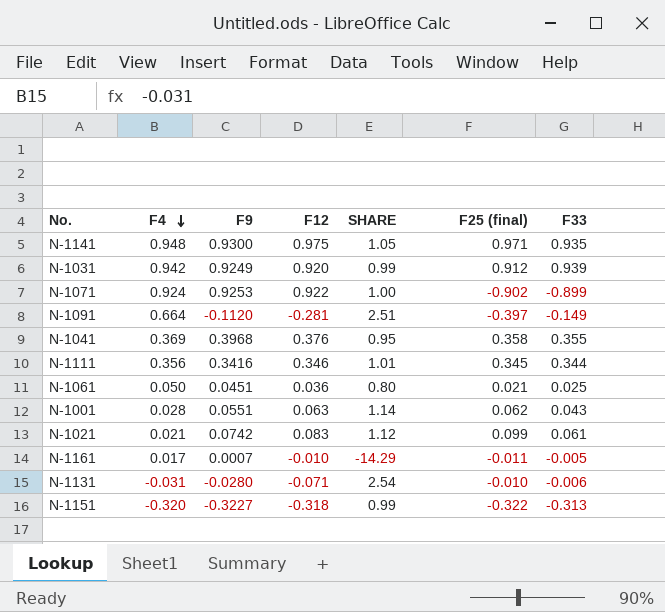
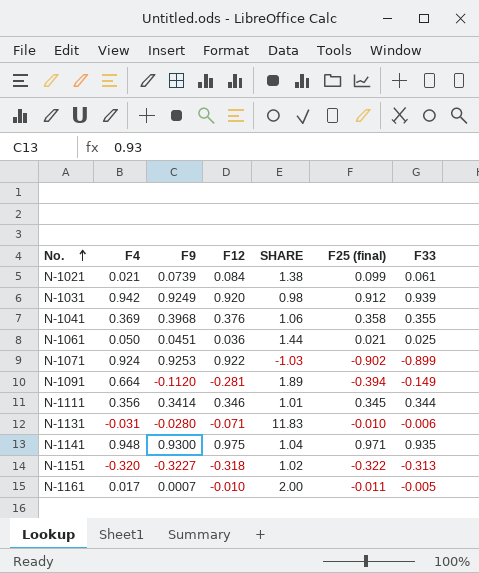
row order: F4 descending -> No. ascending
column SHARE | formula: [F12] / [F9] -> [F12] / [F33]
row N-1001: 0.028 | 0.0551 | 0.063 | 1.14 | 0.062 | 0.043 -> none
N-1021 | F9: 0.0742 -> 0.0739
N-1021 | F12: 0.083 -> 0.084
N-1091 | F25 (final): -0.397 -> -0.394
N-1111 | F9: 0.3416 -> 0.3414

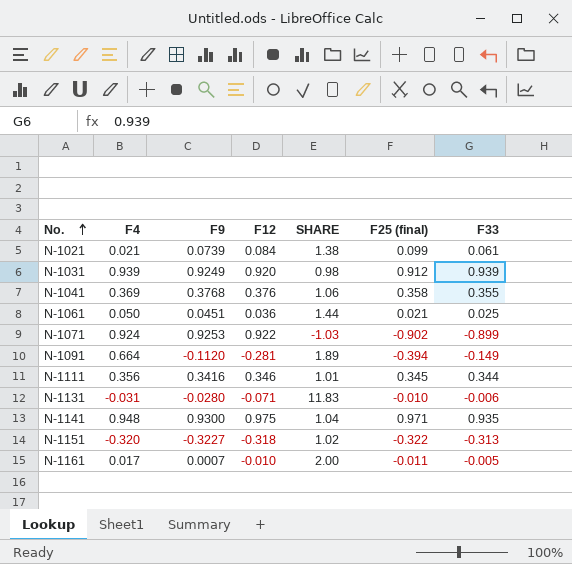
N-1031 | F4: 0.942 -> 0.939
N-1041 | F9: 0.3968 -> 0.3768
N-1111 | F9: 0.3414 -> 0.3416

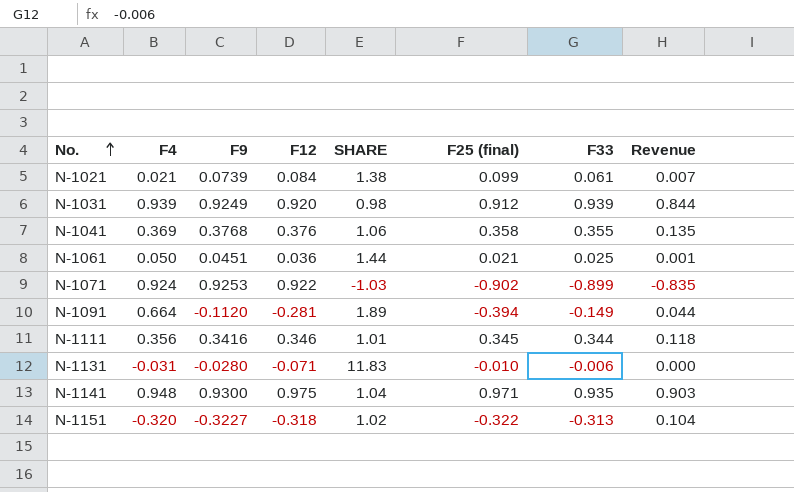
column Revenue | formula: none -> [F9] * [F25 (final)]
row N-1161: 0.017 | 0.0007 | -0.010 | 2.00 | -0.011 | -0.005 -> none

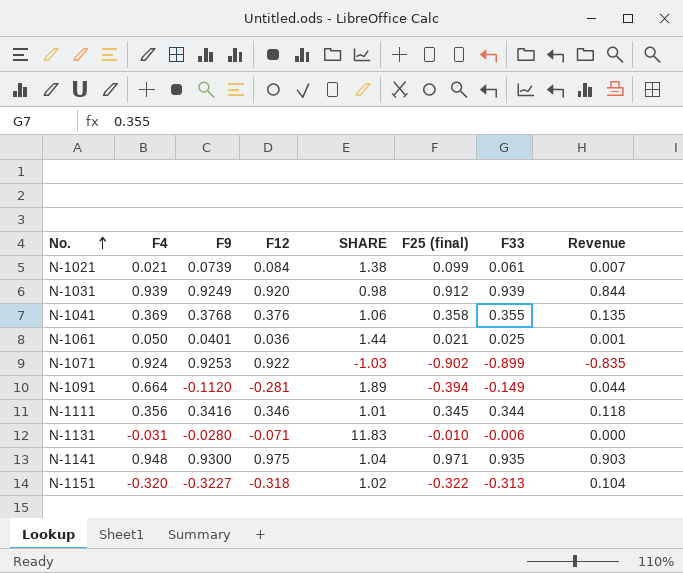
N-1061 | F9: 0.0451 -> 0.0401

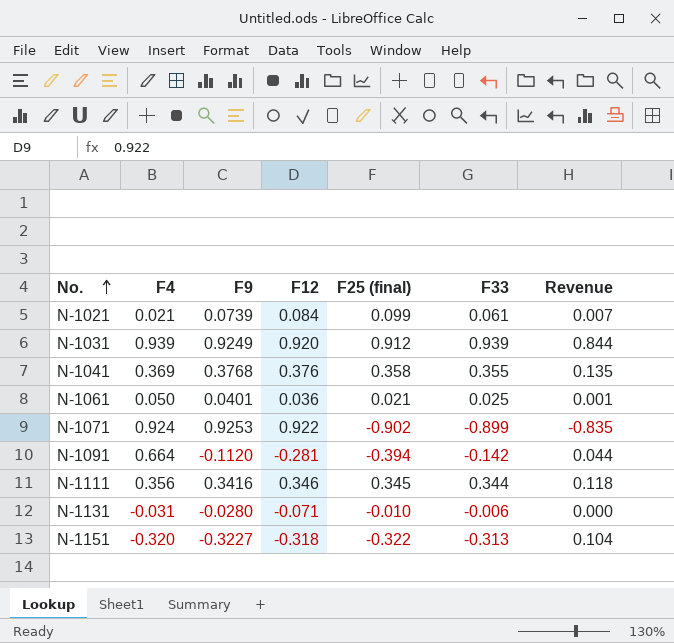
column SHARE | formula: [F12] / [F33] -> none
row N-1141: 0.948 | 0.9300 | 0.975 | 1.04 | 0.971 | 0.935 | 0.903 -> none
N-1091 | F33: -0.149 -> -0.142

